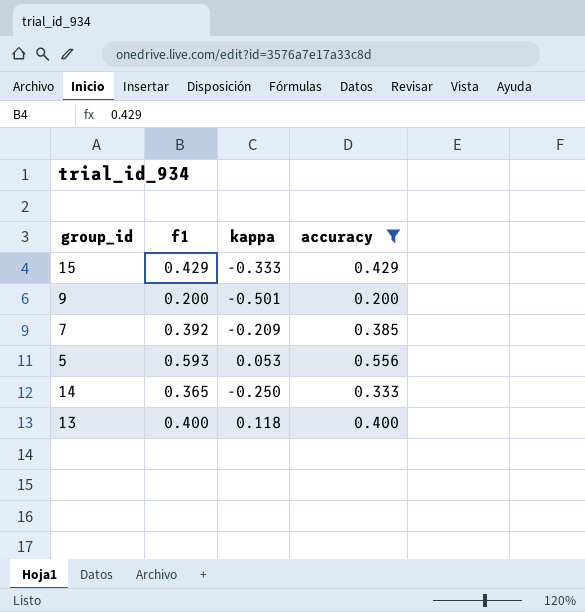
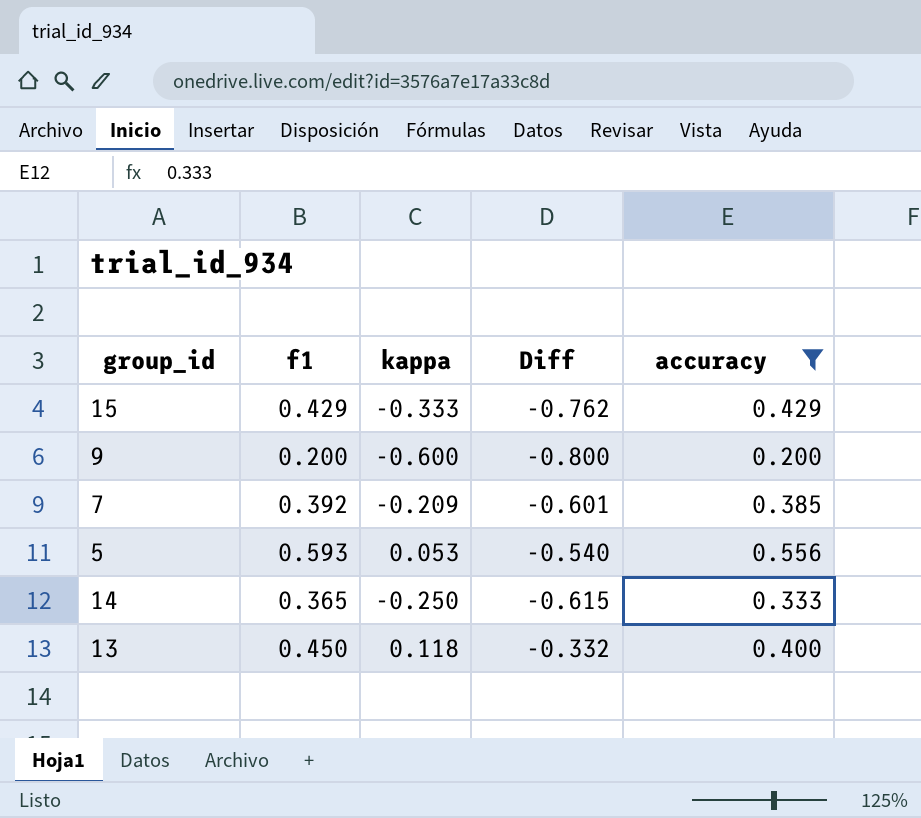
column Diff | formula: none -> [kappa] - [f1]
9 | kappa: -0.501 -> -0.600
13 | f1: 0.400 -> 0.450

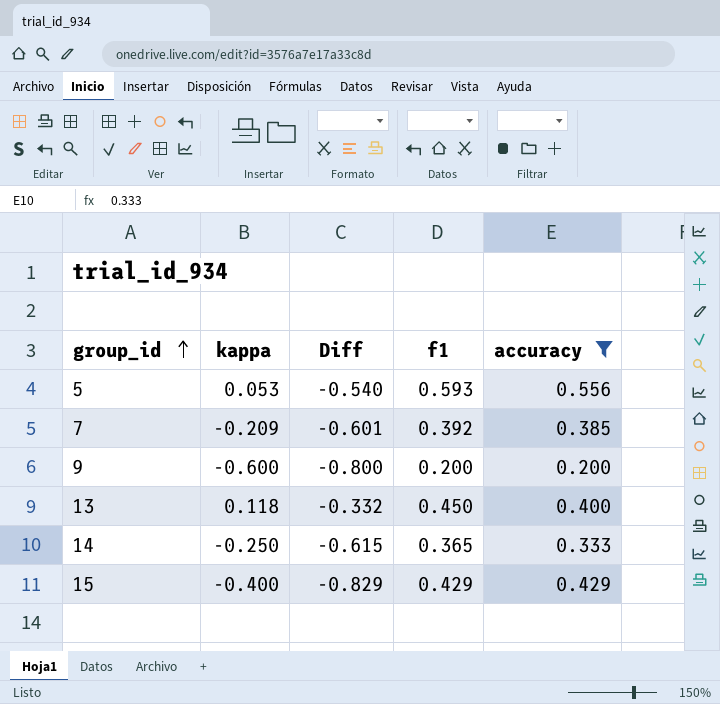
row order: none -> group_id ascending
column f1 | position: 2 -> 4
15 | kappa: -0.333 -> -0.400
15 | Diff: -0.762 -> -0.829

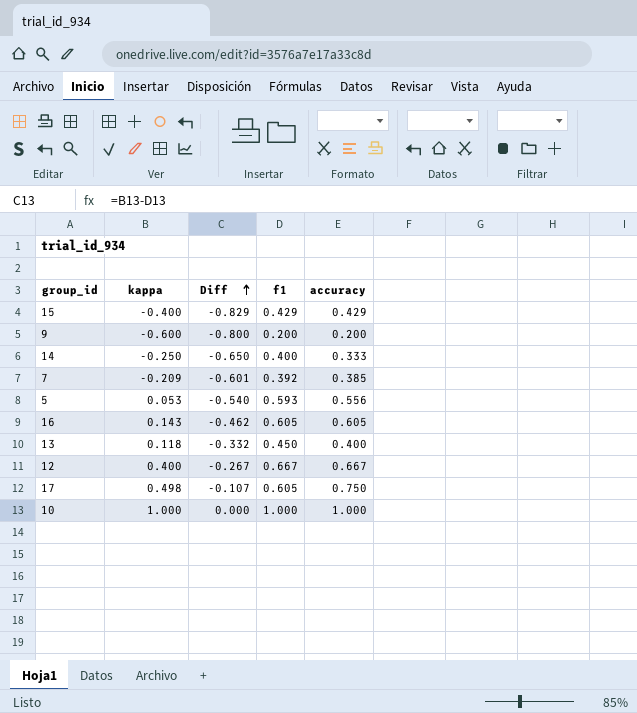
filter: accuracy <= 0.556 -> none
row order: group_id ascending -> Diff ascending
14 | Diff: -0.615 -> -0.650
14 | f1: 0.365 -> 0.400

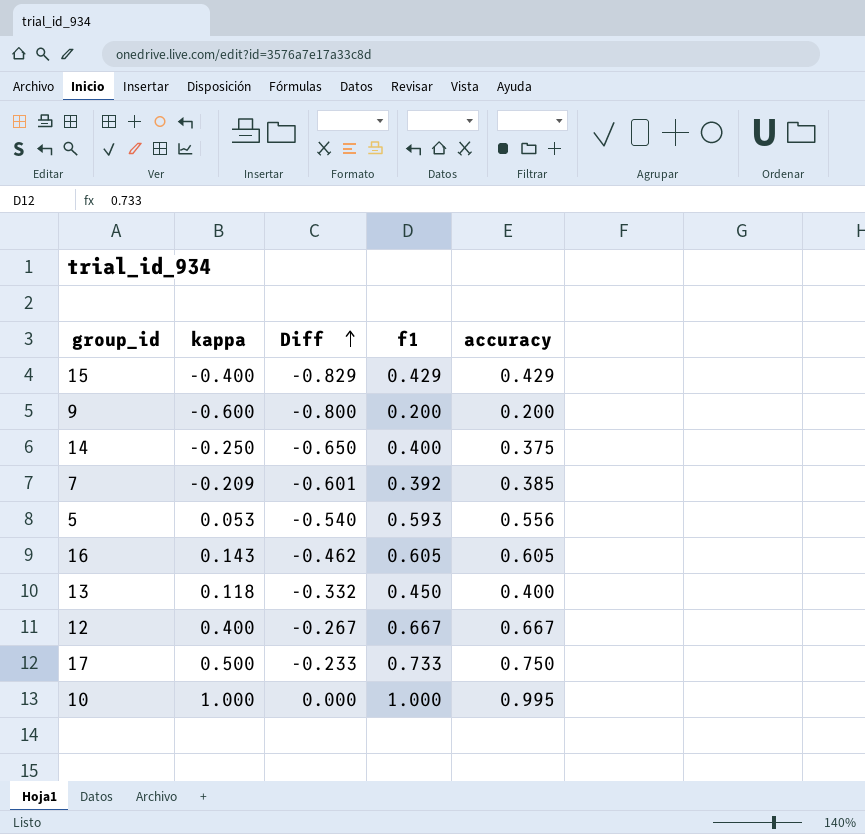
14 | accuracy: 0.333 -> 0.375
17 | kappa: 0.498 -> 0.500
17 | Diff: -0.107 -> -0.233
17 | f1: 0.605 -> 0.733
10 | accuracy: 1.000 -> 0.995

